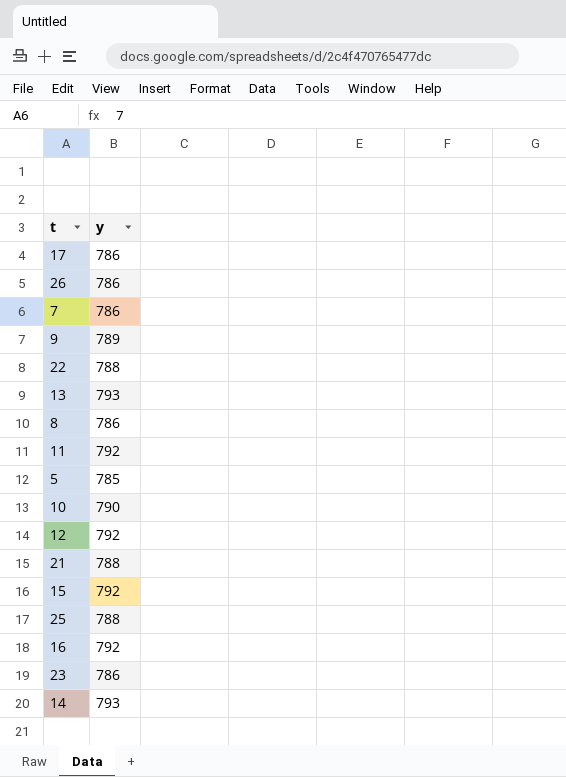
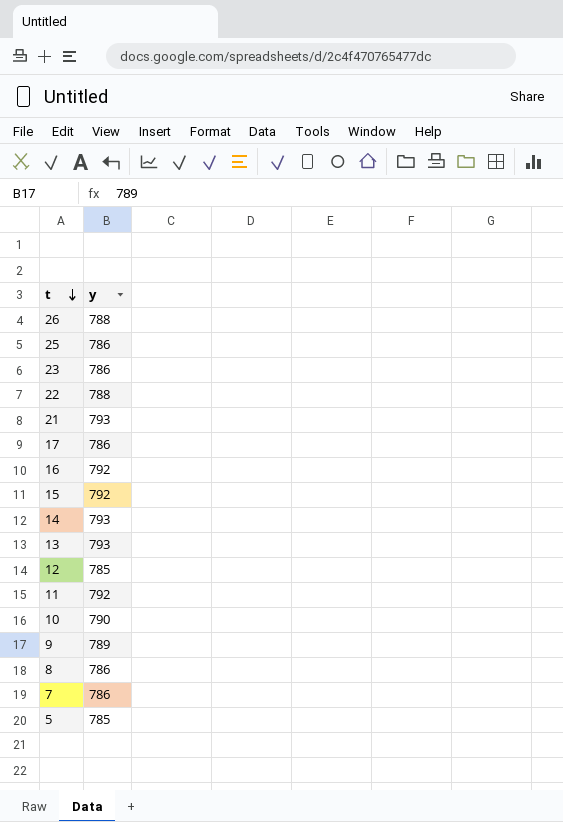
row order: none -> t descending
26 | y: 786 -> 788
25 | y: 788 -> 786
21 | y: 788 -> 793
12 | y: 792 -> 785

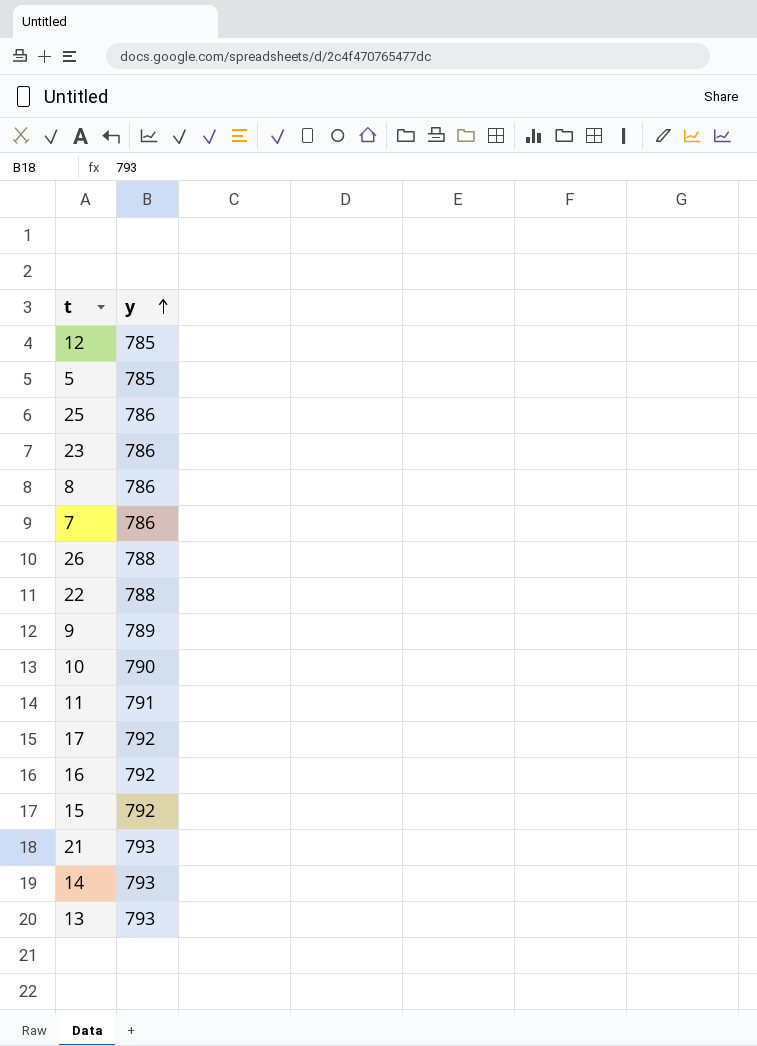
row order: t descending -> y ascending
11 | y: 792 -> 791
17 | y: 786 -> 792

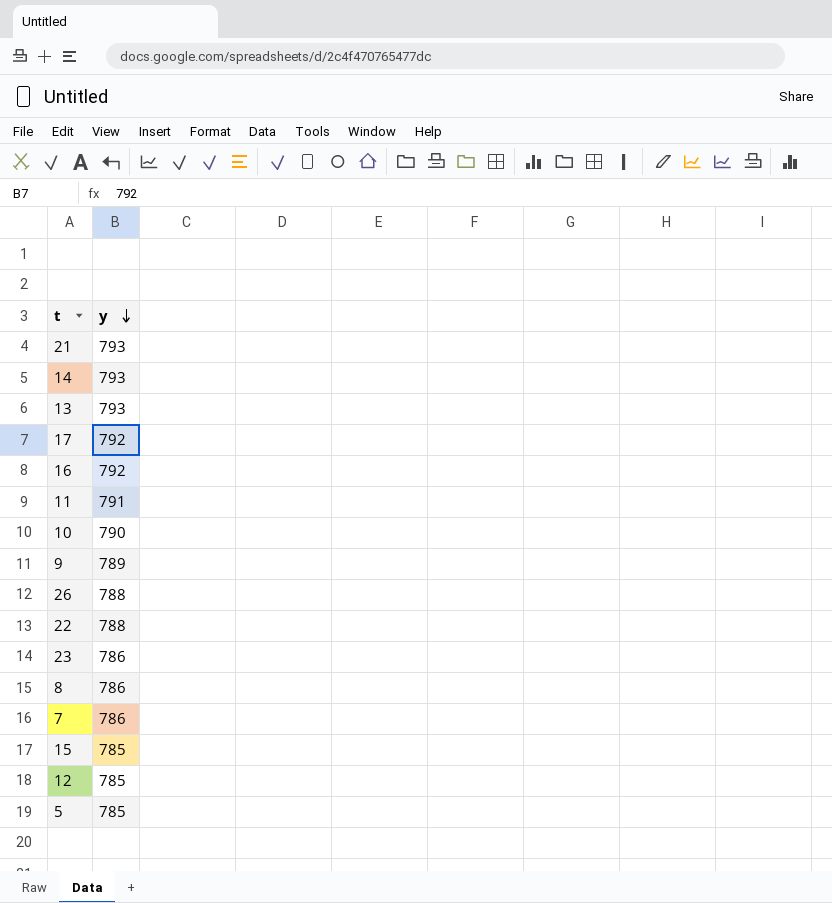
row order: y ascending -> y descending
row 25: 786 -> none
15 | y: 792 -> 785

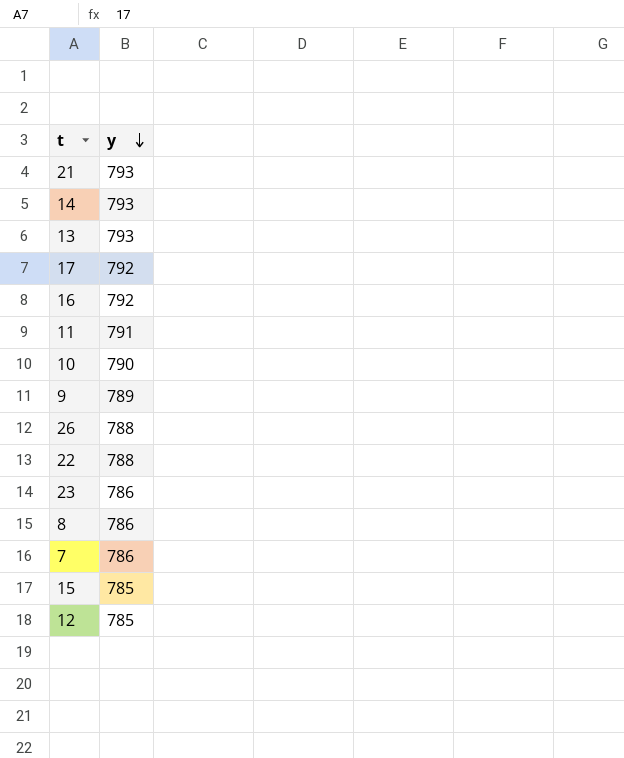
row 5: 785 -> none

